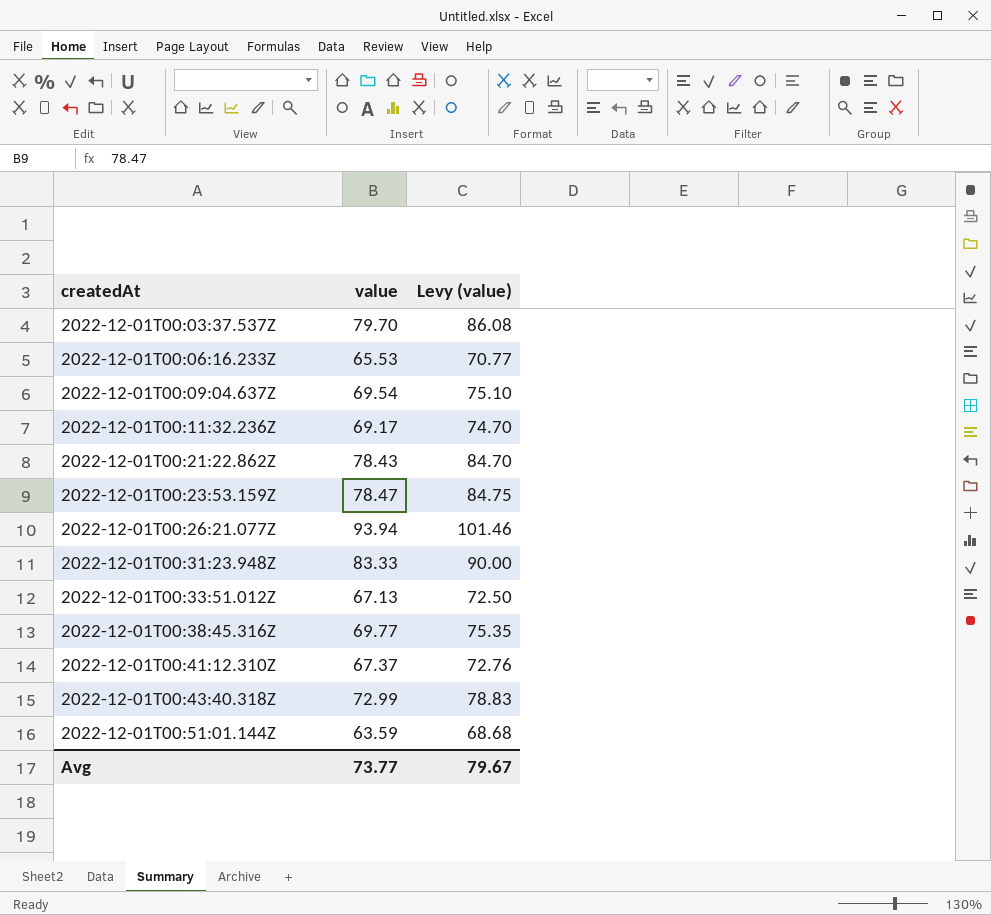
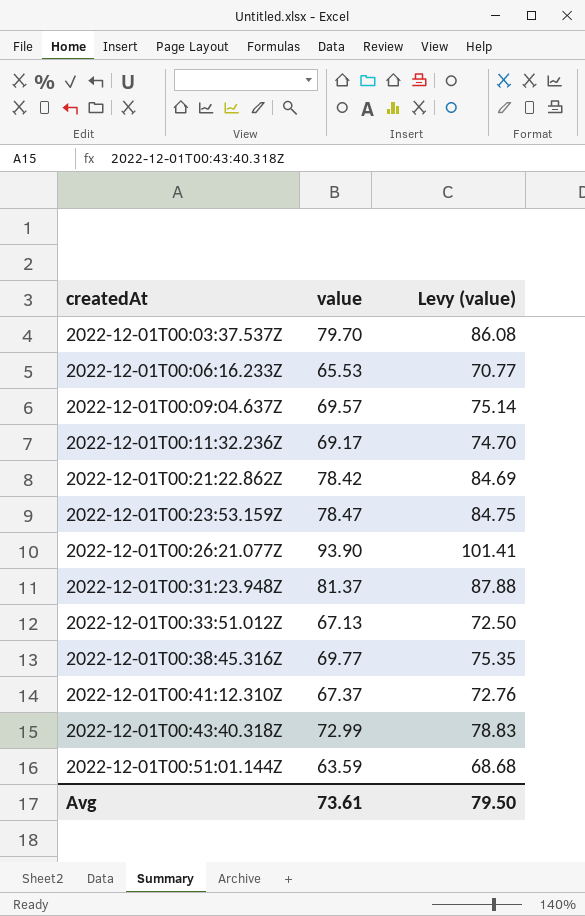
2022-12-01T00:09:04.637Z | value: 69.54 -> 69.57
2022-12-01T00:09:04.637Z | Levy (value): 75.10 -> 75.14
2022-12-01T00:21:22.862Z | value: 78.43 -> 78.42
2022-12-01T00:21:22.862Z | Levy (value): 84.70 -> 84.69
2022-12-01T00:26:21.077Z | value: 93.94 -> 93.90
2022-12-01T00:26:21.077Z | Levy (value): 101.46 -> 101.41
2022-12-01T00:31:23.948Z | value: 83.33 -> 81.37
2022-12-01T00:31:23.948Z | Levy (value): 90.00 -> 87.88
Avg | value: 73.77 -> 73.61
Avg | Levy (value): 79.67 -> 79.50

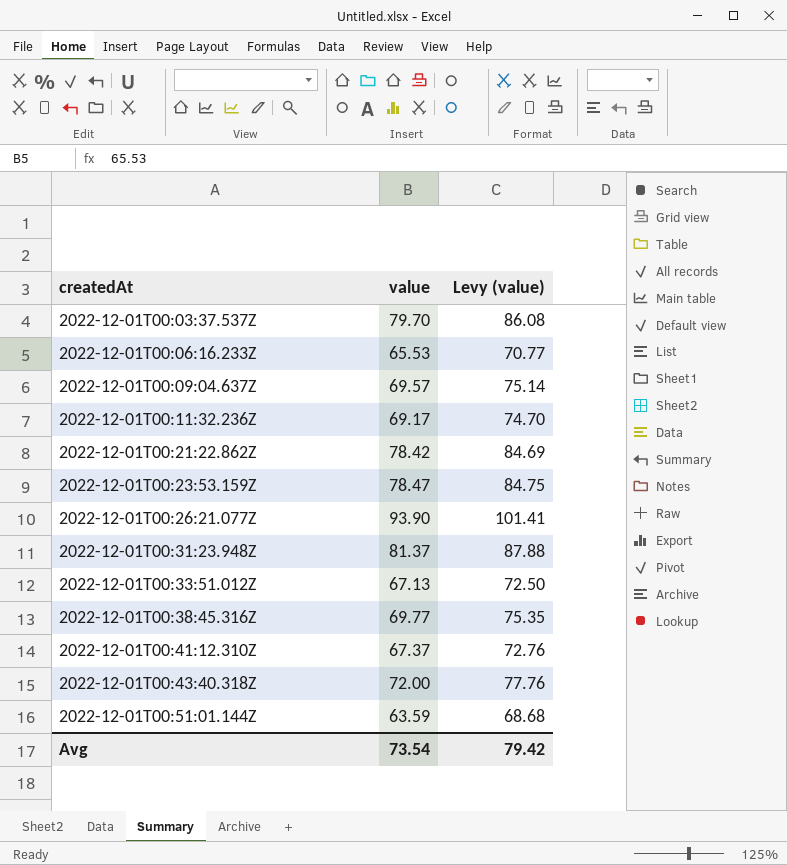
2022-12-01T00:43:40.318Z | value: 72.99 -> 72.00
2022-12-01T00:43:40.318Z | Levy (value): 78.83 -> 77.76
Avg | value: 73.61 -> 73.54
Avg | Levy (value): 79.50 -> 79.42

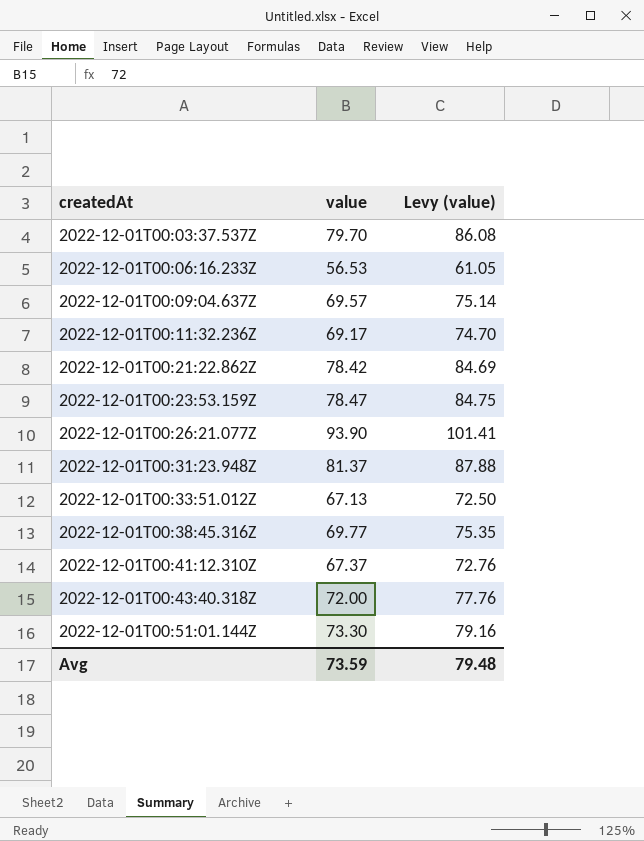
2022-12-01T00:06:16.233Z | value: 65.53 -> 56.53
2022-12-01T00:06:16.233Z | Levy (value): 70.77 -> 61.05
2022-12-01T00:51:01.144Z | value: 63.59 -> 73.30
2022-12-01T00:51:01.144Z | Levy (value): 68.68 -> 79.16
Avg | value: 73.54 -> 73.59
Avg | Levy (value): 79.42 -> 79.48

